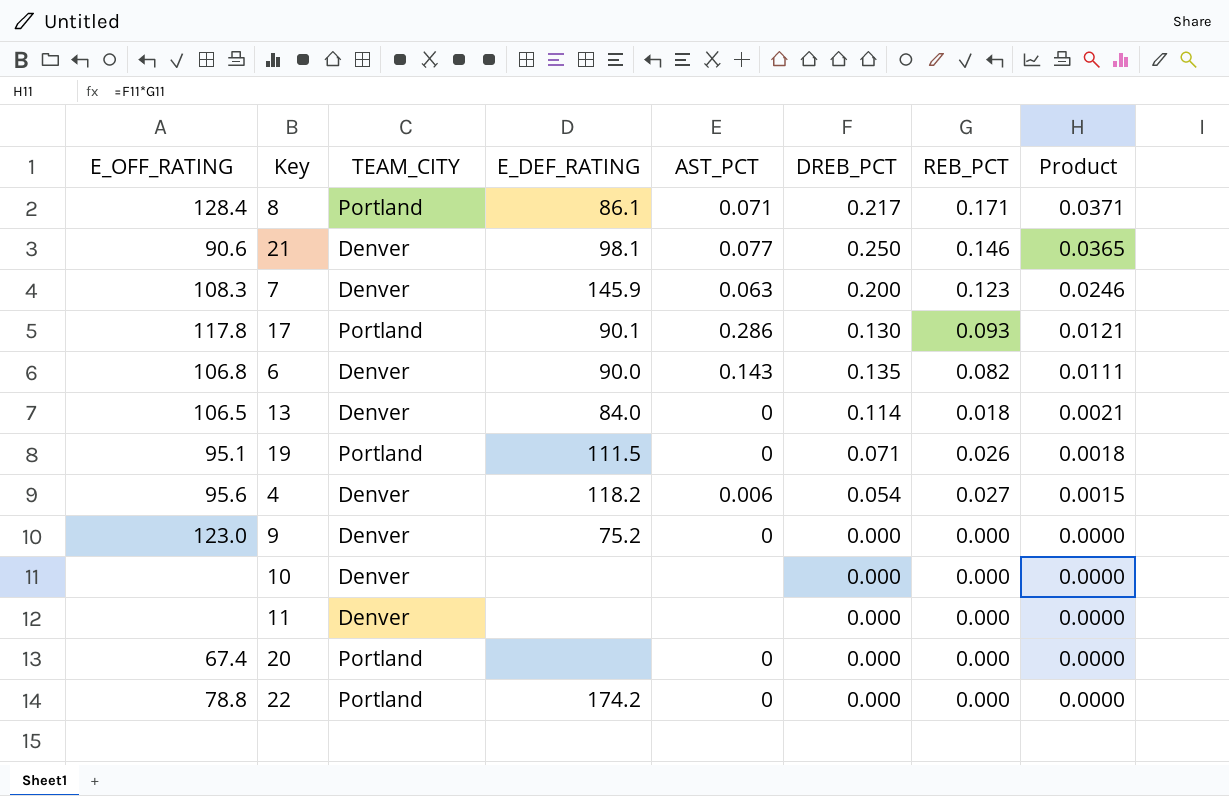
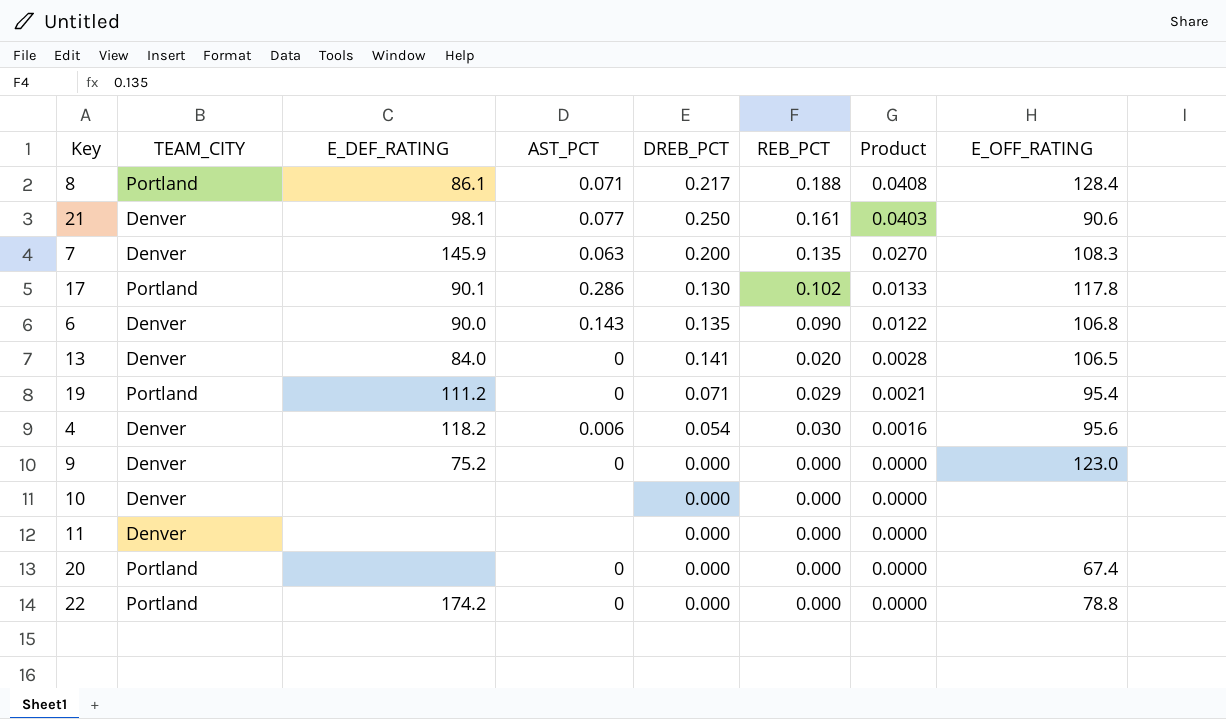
column E_OFF_RATING | position: 1 -> 8
8 | REB_PCT: 0.171 -> 0.188
8 | Product: 0.0371 -> 0.0408
21 | REB_PCT: 0.146 -> 0.161
21 | Product: 0.0365 -> 0.0403
7 | REB_PCT: 0.123 -> 0.135
7 | Product: 0.0246 -> 0.0270
17 | REB_PCT: 0.093 -> 0.102
17 | Product: 0.0121 -> 0.0133
6 | REB_PCT: 0.082 -> 0.090
6 | Product: 0.0111 -> 0.0122
13 | DREB_PCT: 0.114 -> 0.141
13 | REB_PCT: 0.018 -> 0.020
13 | Product: 0.0021 -> 0.0028
19 | E_DEF_RATING: 111.5 -> 111.2
19 | REB_PCT: 0.026 -> 0.029
19 | Product: 0.0018 -> 0.0021
19 | E_OFF_RATING: 95.1 -> 95.4
4 | REB_PCT: 0.027 -> 0.030
4 | Product: 0.0015 -> 0.0016

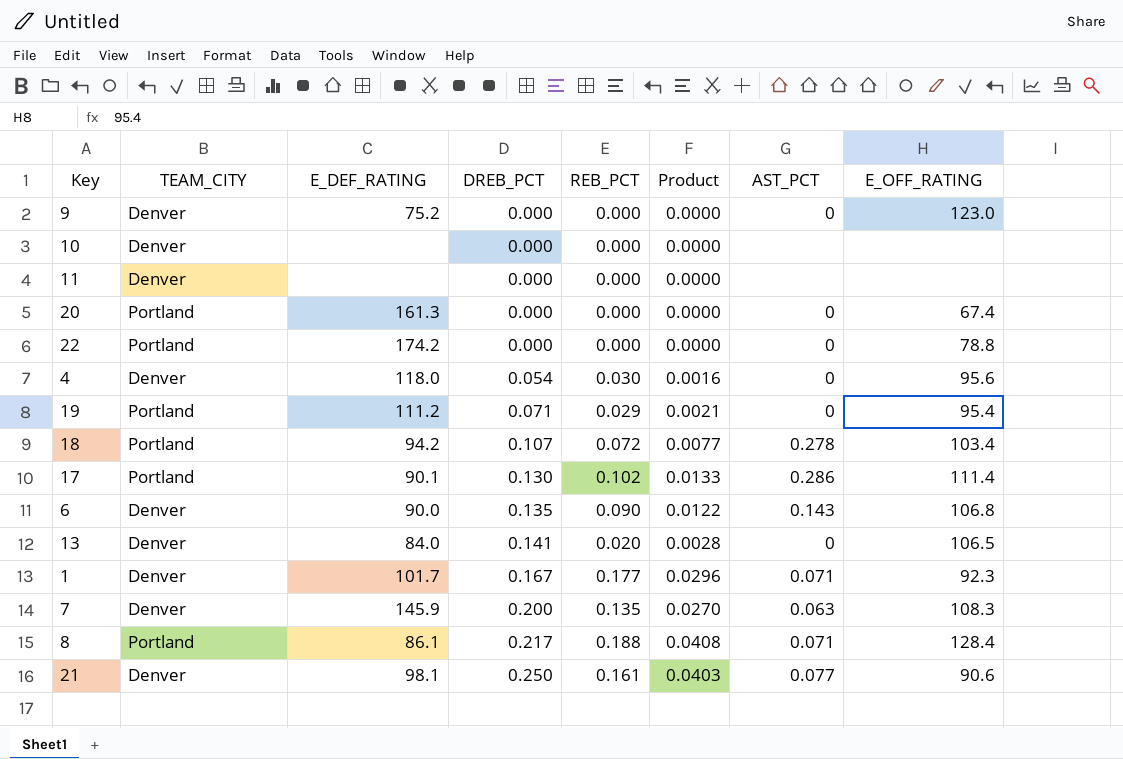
row order: Product descending -> DREB_PCT ascending
column AST_PCT | position: 4 -> 7
20 | E_DEF_RATING: none -> 161.3
4 | E_DEF_RATING: 118.2 -> 118.0
4 | AST_PCT: 0.006 -> 0
row 18: none -> Portland | 94.2 | 0.107 | 0.072 | 0.0077 | 0.278 | 103.4
17 | E_OFF_RATING: 117.8 -> 111.4
row 1: none -> Denver | 101.7 | 0.167 | 0.177 | 0.0296 | 0.071 | 92.3

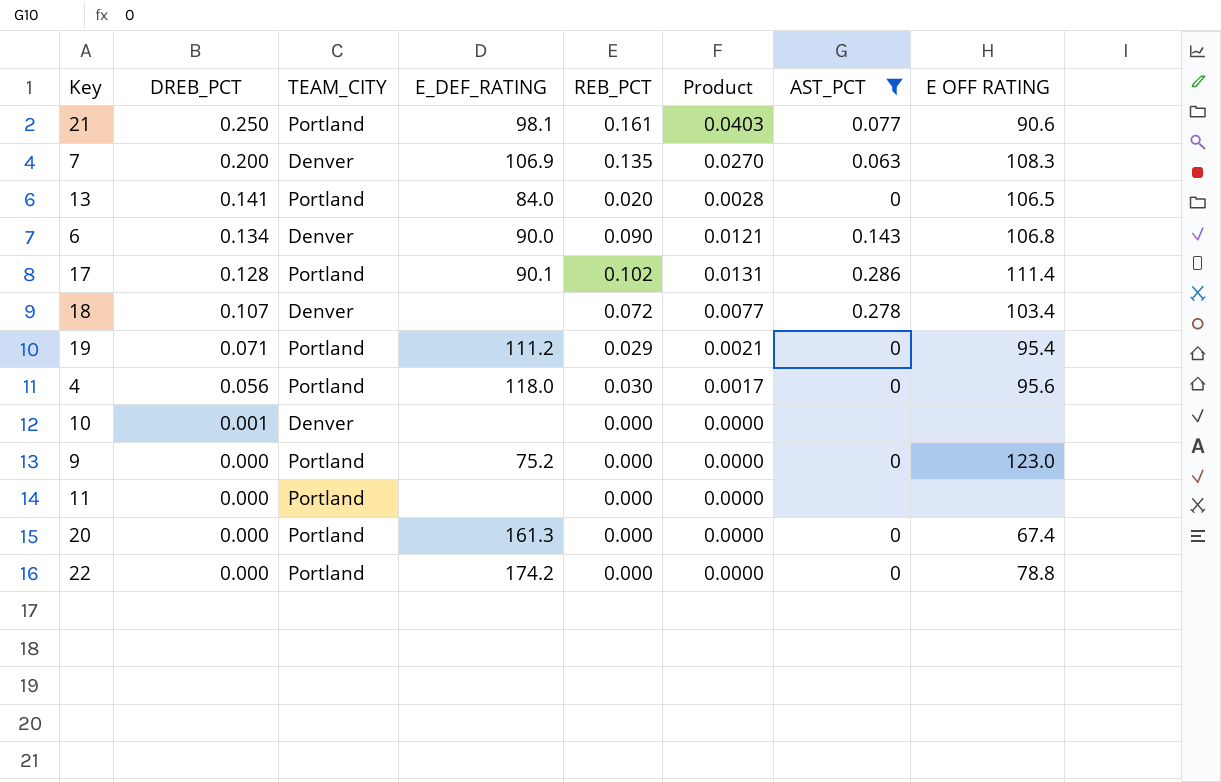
filter: none -> AST_PCT != 0.071
row order: DREB_PCT ascending -> DREB_PCT descending
column DREB_PCT | position: 4 -> 2
column name: E_OFF_RATING -> E OFF RATING
21 | TEAM_CITY: Denver -> Portland
7 | E_DEF_RATING: 145.9 -> 106.9
13 | TEAM_CITY: Denver -> Portland
6 | DREB_PCT: 0.135 -> 0.134
6 | Product: 0.0122 -> 0.0121
17 | DREB_PCT: 0.130 -> 0.128
17 | Product: 0.0133 -> 0.0131
18 | TEAM_CITY: Portland -> Denver
18 | E_DEF_RATING: 94.2 -> none
4 | DREB_PCT: 0.054 -> 0.056
4 | TEAM_CITY: Denver -> Portland
4 | Product: 0.0016 -> 0.0017
10 | DREB_PCT: 0.000 -> 0.001
9 | TEAM_CITY: Denver -> Portland
11 | TEAM_CITY: Denver -> Portland

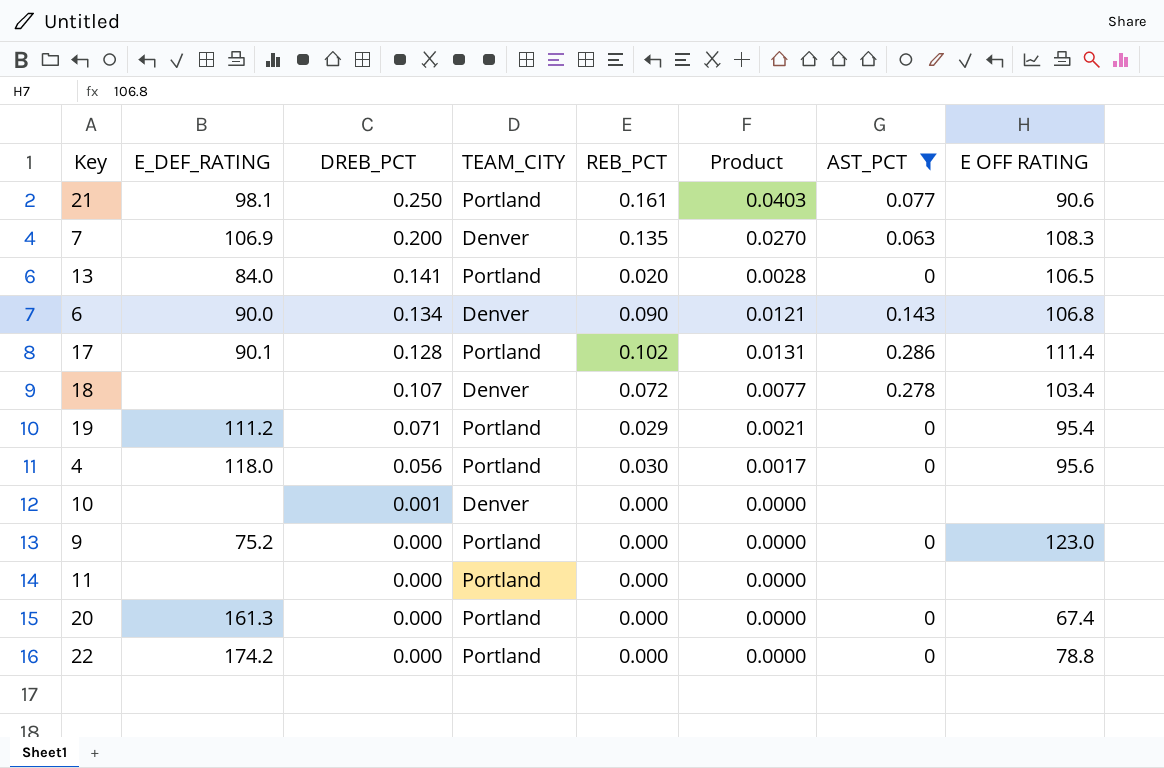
column E_DEF_RATING | position: 4 -> 2

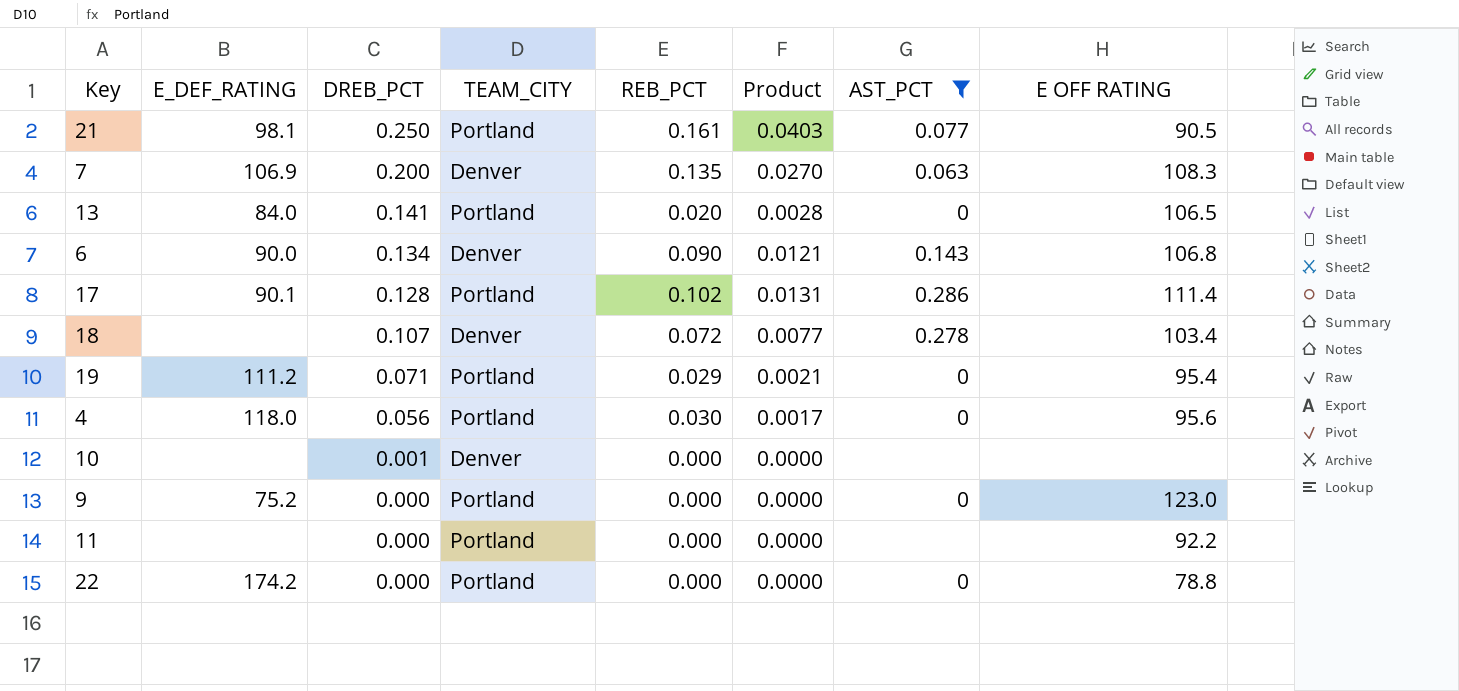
row 20: 161.3 | 0.000 | Portland | 0.000 | 0.0000 | 0 | 67.4 -> none
21 | E OFF RATING: 90.6 -> 90.5
11 | E OFF RATING: none -> 92.2

